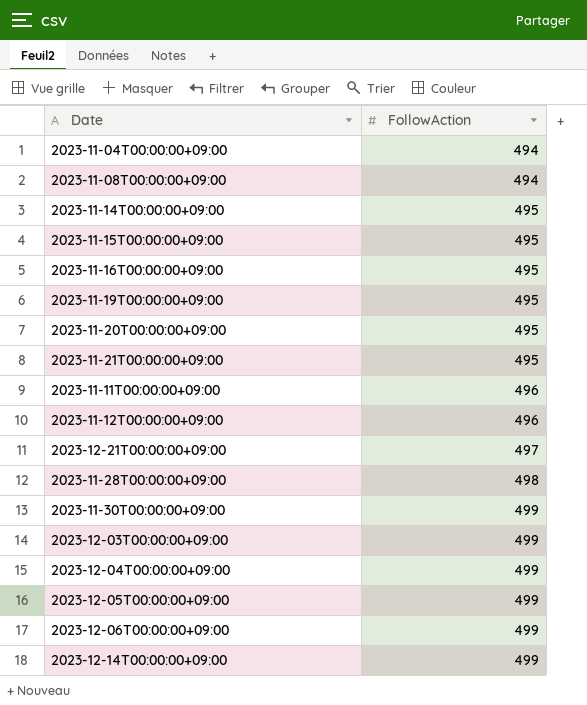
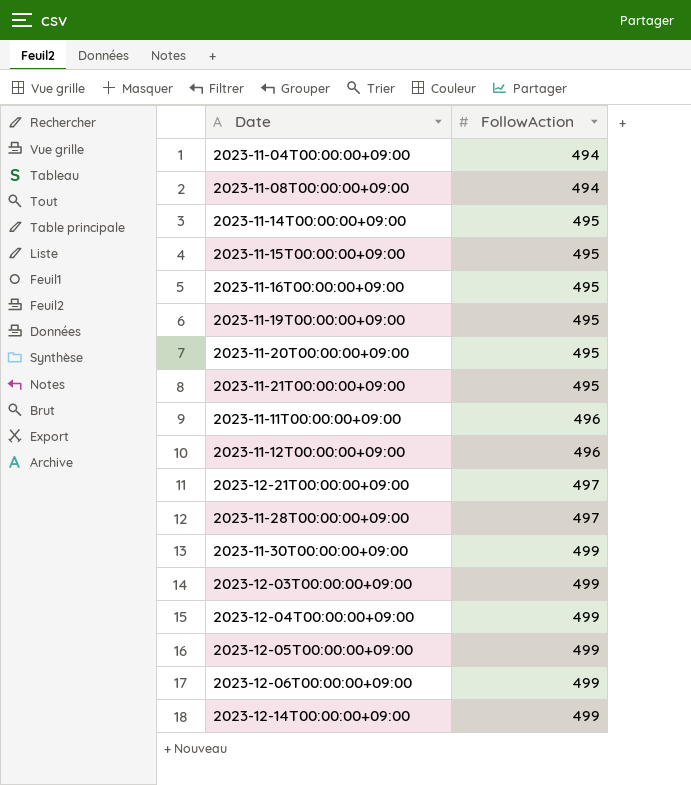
2023-11-28T00:00:00+09:00 | FollowAction: 498 -> 497

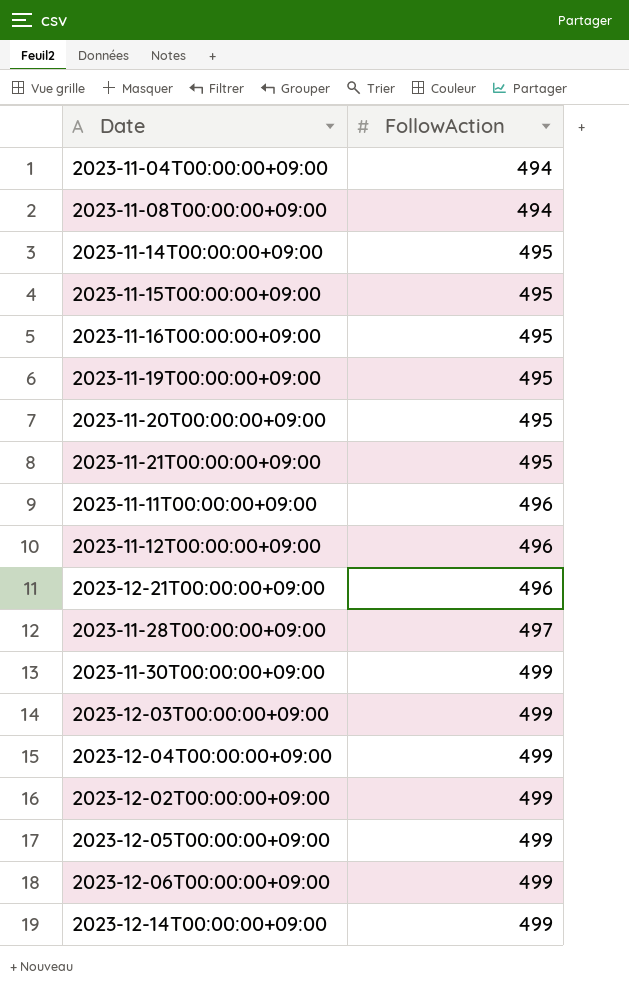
2023-12-21T00:00:00+09:00 | FollowAction: 497 -> 496
row 2023-12-02T00:00:00+09:00: none -> 499

